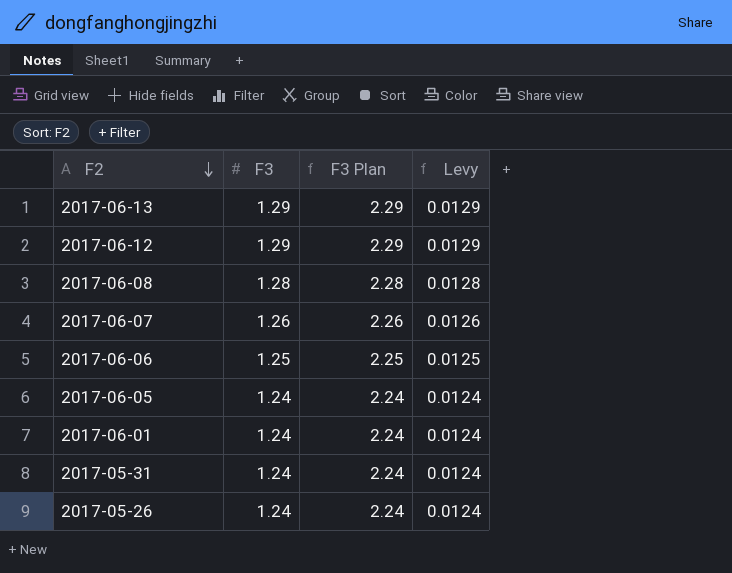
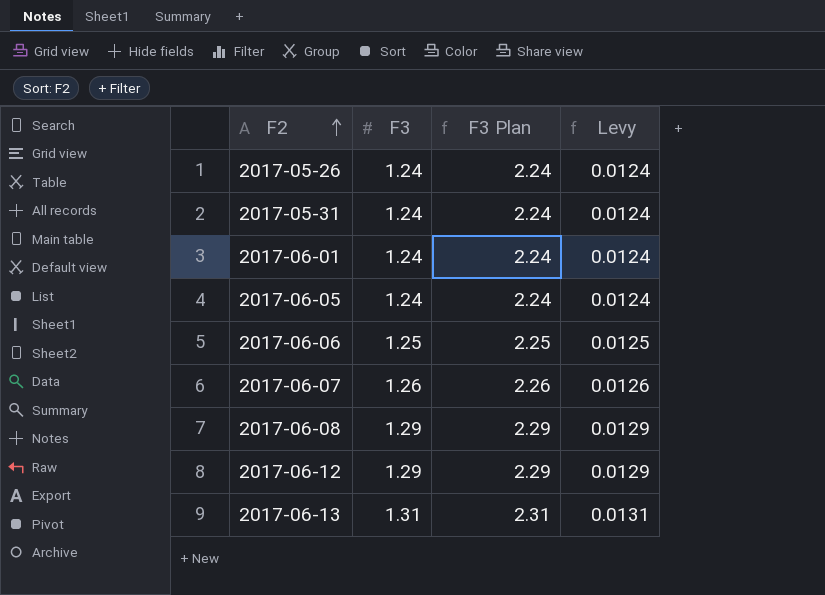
row order: F2 descending -> F2 ascending
2017-06-08 | F3: 1.28 -> 1.29
2017-06-08 | F3 Plan: 2.28 -> 2.29
2017-06-08 | Levy: 0.0128 -> 0.0129
2017-06-13 | F3: 1.29 -> 1.31
2017-06-13 | F3 Plan: 2.29 -> 2.31
2017-06-13 | Levy: 0.0129 -> 0.0131

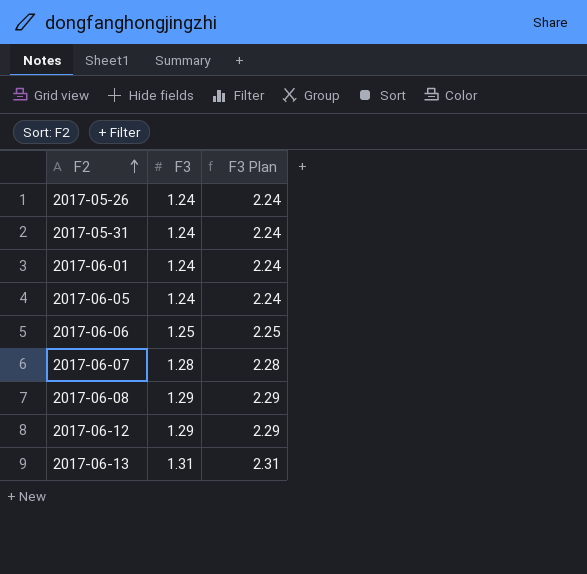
column Levy | formula: [F3] * 0.01 -> none
2017-06-07 | F3: 1.26 -> 1.28
2017-06-07 | F3 Plan: 2.26 -> 2.28

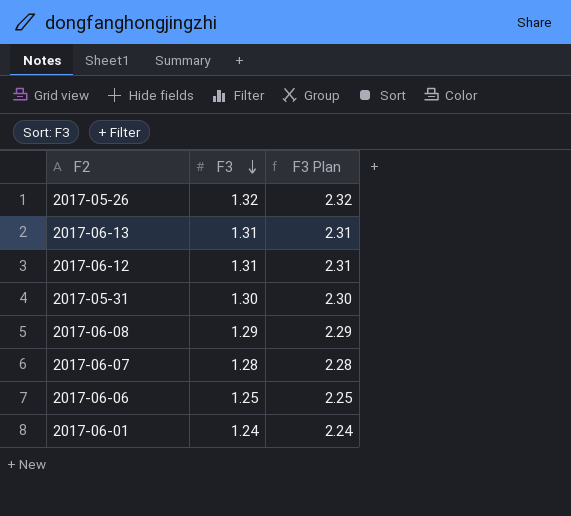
row order: F2 ascending -> F3 descending
row 2017-06-05: 1.24 | 2.24 -> none
2017-05-26 | F3: 1.24 -> 1.32
2017-05-26 | F3 Plan: 2.24 -> 2.32
2017-06-12 | F3: 1.29 -> 1.31
2017-06-12 | F3 Plan: 2.29 -> 2.31
2017-05-31 | F3: 1.24 -> 1.30
2017-05-31 | F3 Plan: 2.24 -> 2.30

